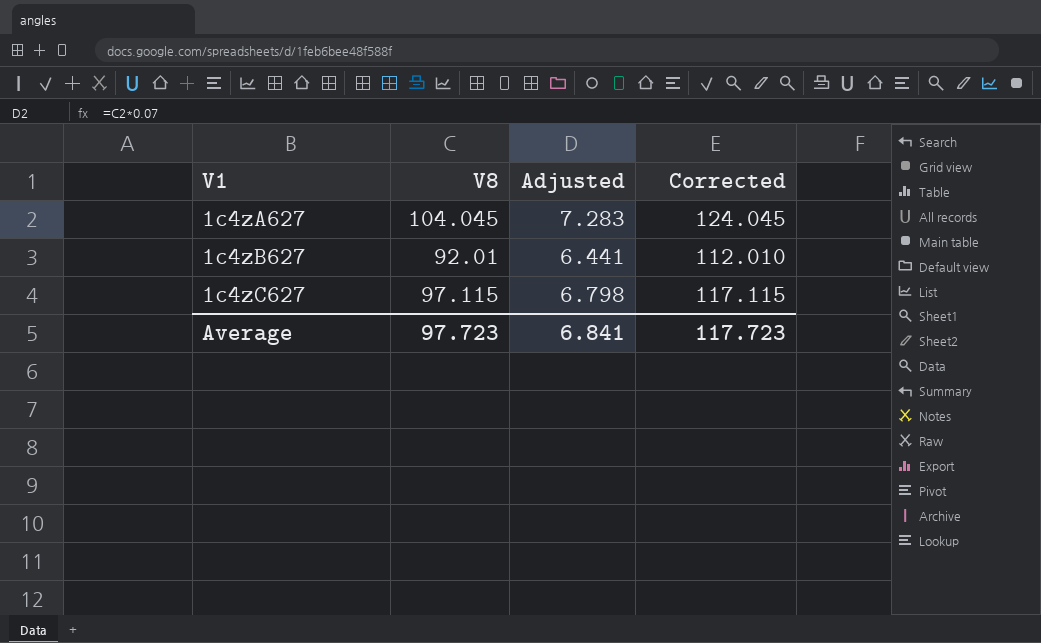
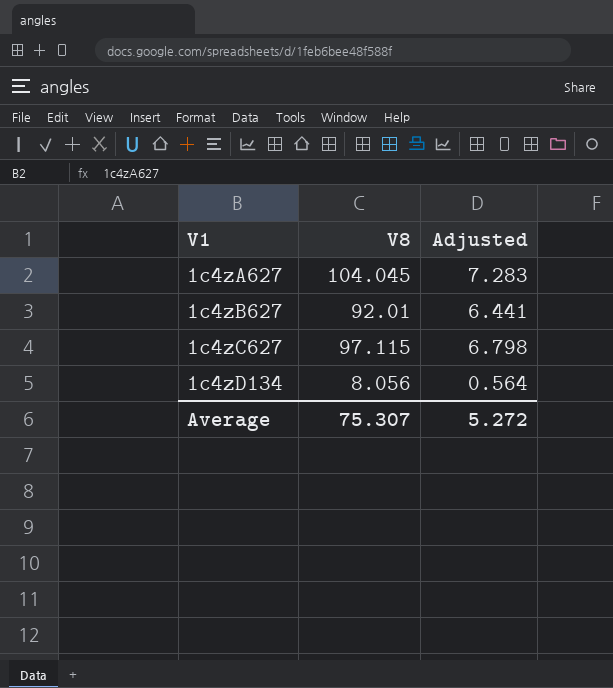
column Corrected | formula: [V8] + 20 -> none
row 1c4zD134: none -> 8.056 | 0.564
Average | V8: 97.723 -> 75.307
Average | Adjusted: 6.841 -> 5.272

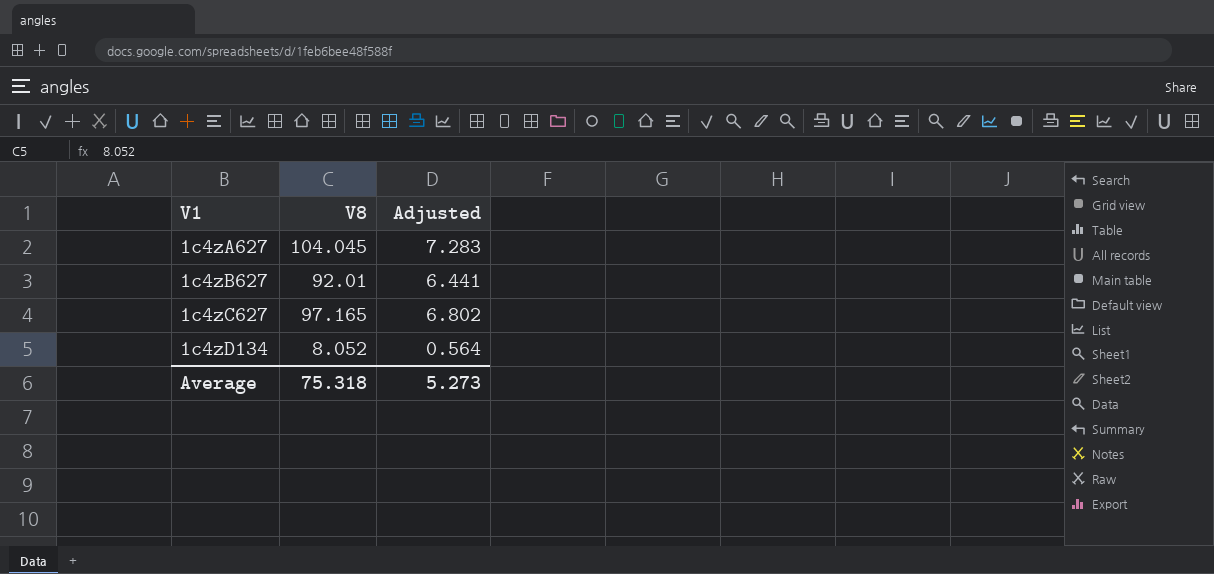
1c4zC627 | V8: 97.115 -> 97.165
1c4zC627 | Adjusted: 6.798 -> 6.802
1c4zD134 | V8: 8.056 -> 8.052
Average | V8: 75.307 -> 75.318
Average | Adjusted: 5.272 -> 5.273

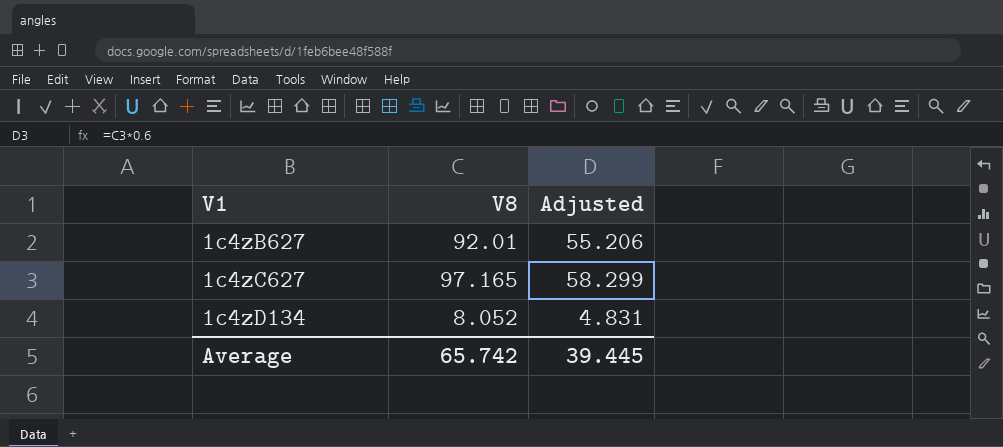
column Adjusted | formula: [V8] * 0.07 -> [V8] * 0.6
row 1c4zA627: 104.045 | 7.283 -> none
Average | V8: 75.318 -> 65.742
Average | Adjusted: 5.273 -> 39.445

